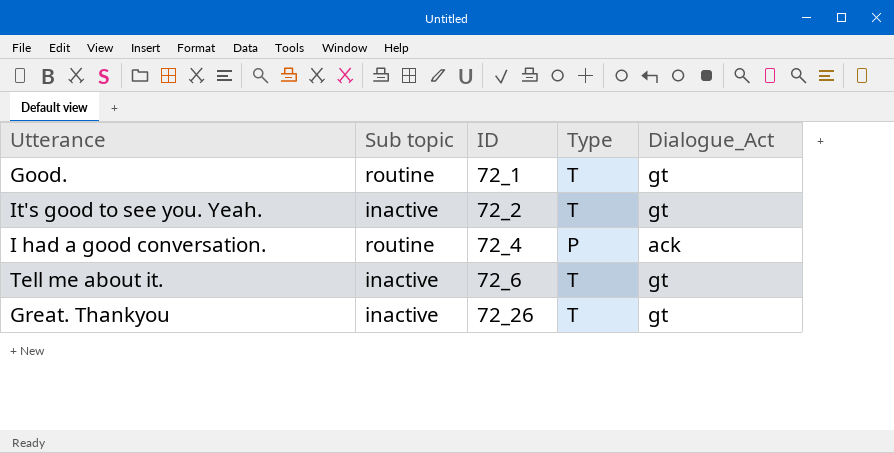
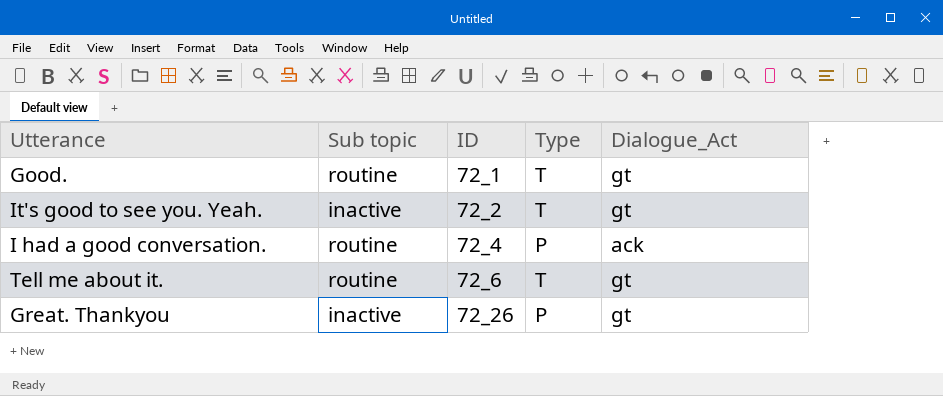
Tell me about it. | Sub topic: inactive -> routine
Great. Thankyou | Type: T -> P

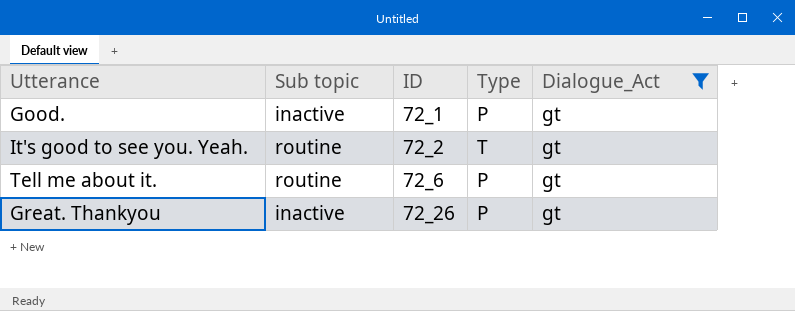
filter: none -> Dialogue_Act = gt
Good. | Sub topic: routine -> inactive
Good. | Type: T -> P
It's good to see you. Yeah. | Sub topic: inactive -> routine
Tell me about it. | Type: T -> P

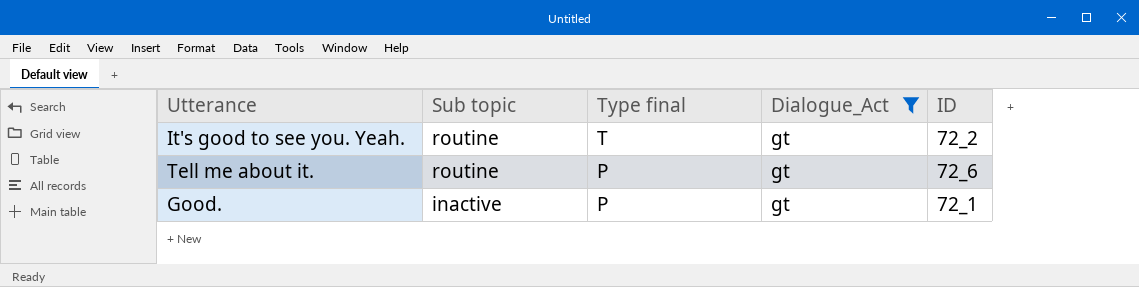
row order: ID ascending -> Sub topic descending
column name: Type -> Type final
column ID | position: 3 -> 5
row Great. Thankyou: inactive | 72_26 | P | gt -> none

